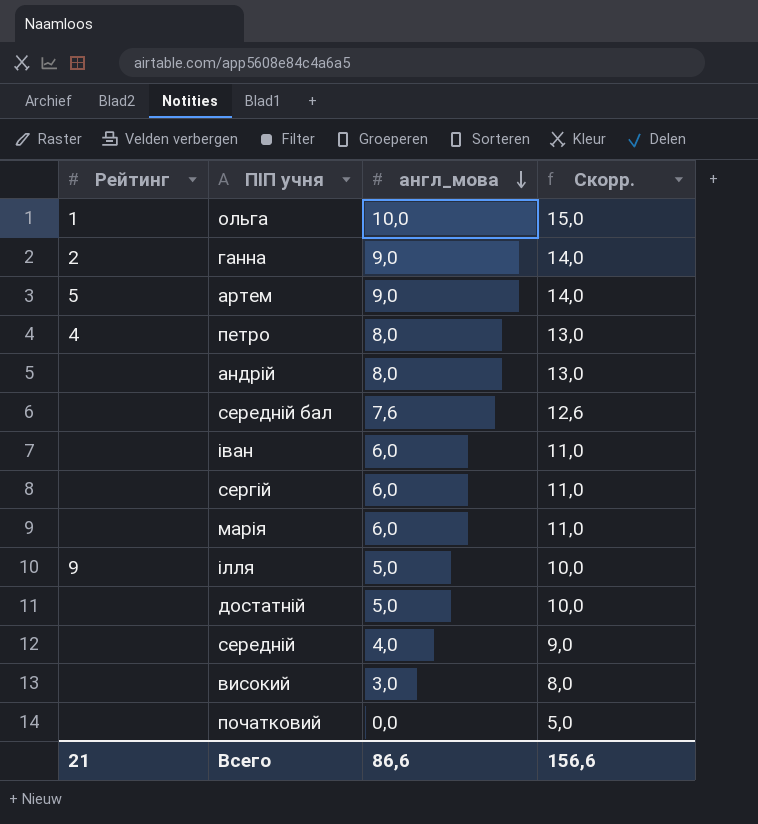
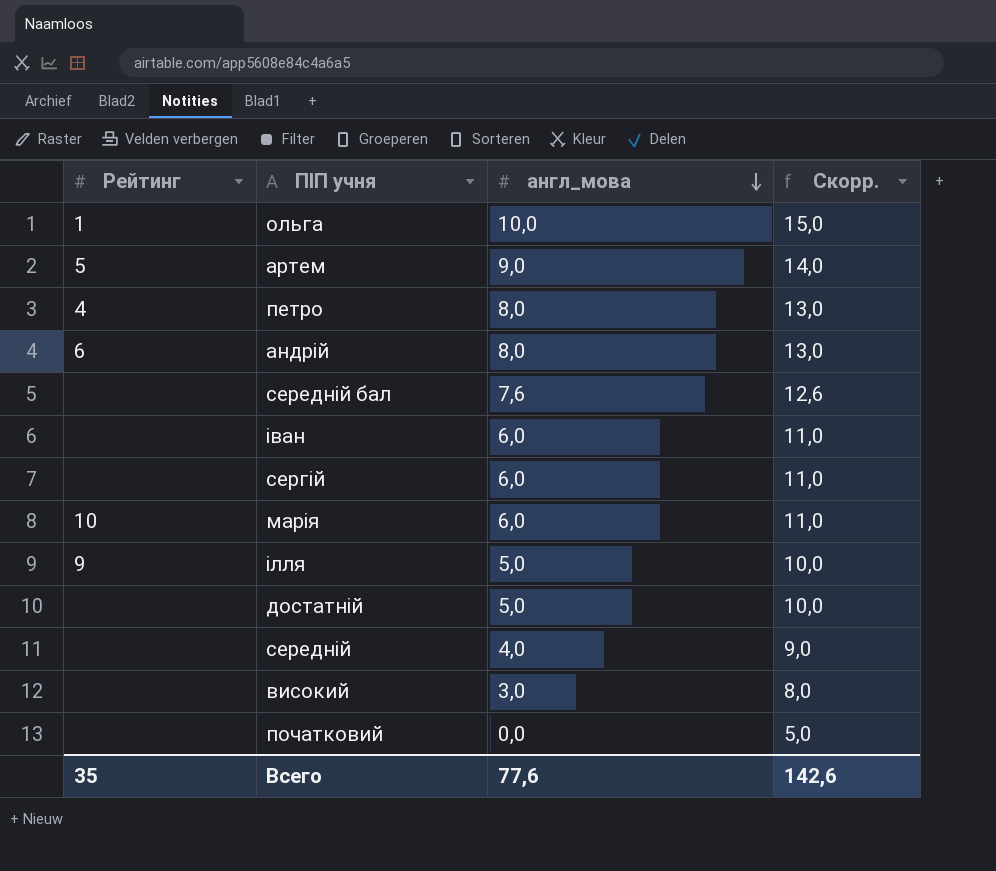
row ганна: 2 | 9,0 | 14,0 -> none
андрій | Рейтинг: none -> 6
марія | Рейтинг: none -> 10
Всего | Рейтинг: 21 -> 35
Всего | англ_мова: 86,6 -> 77,6
Всего | Скорр.: 156,6 -> 142,6

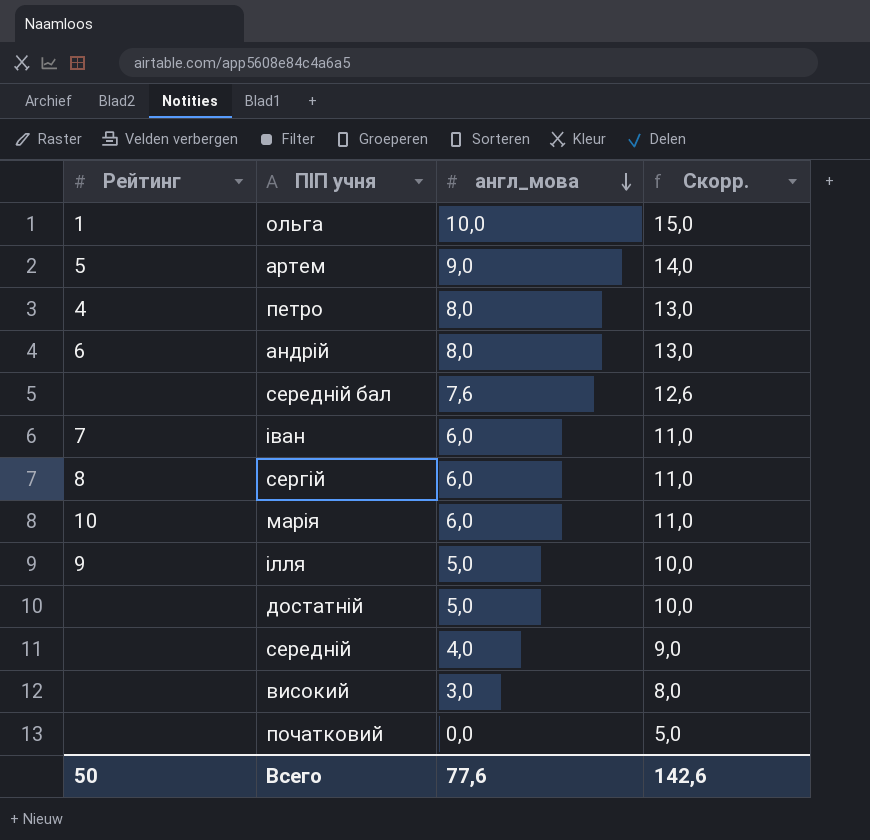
іван | Рейтинг: none -> 7
сергій | Рейтинг: none -> 8
Всего | Рейтинг: 35 -> 50

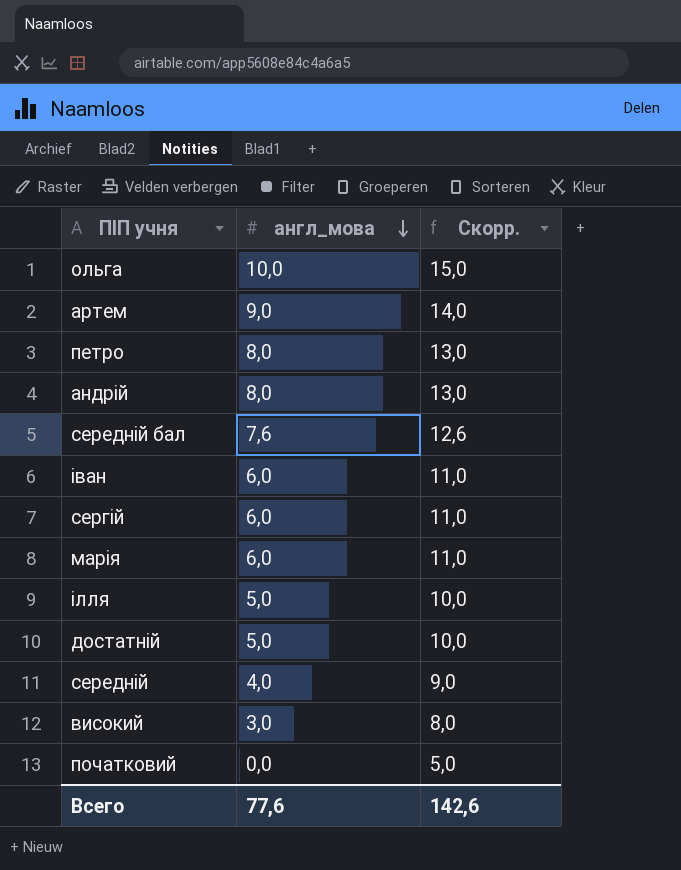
column Рейтинг | position: 1 -> none

